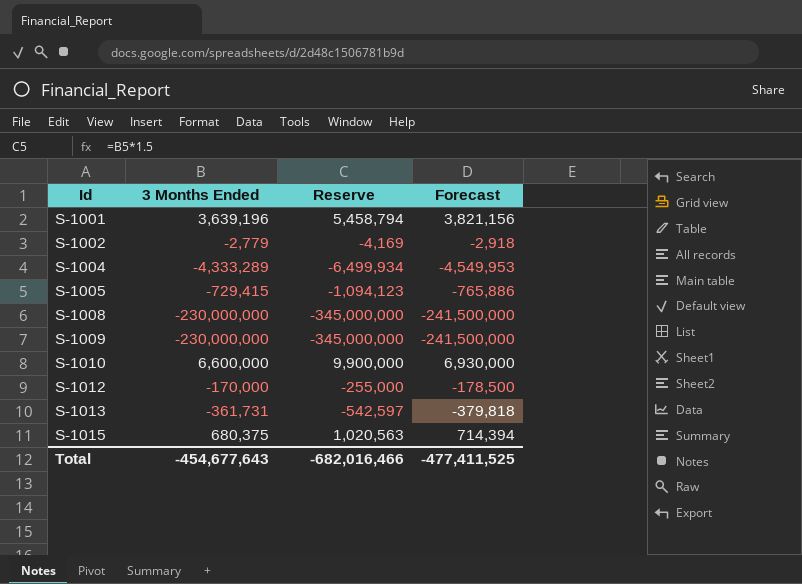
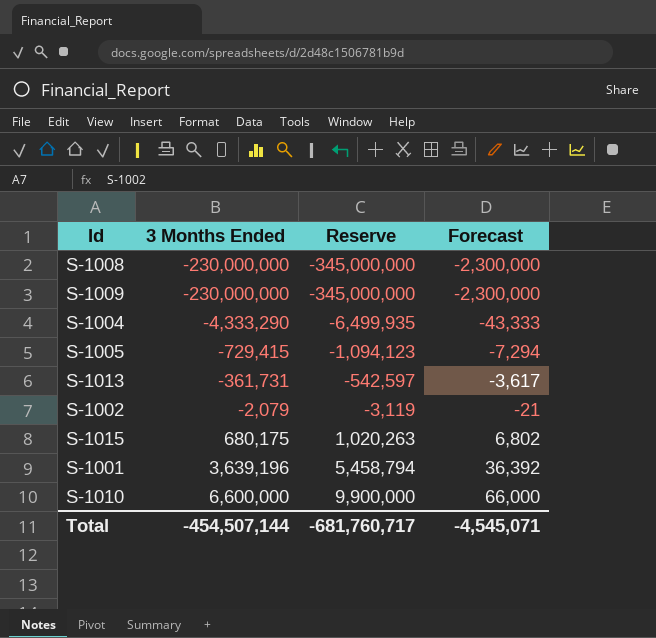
row order: Id ascending -> 3 Months Ended ascending
column Forecast | formula: [3 Months Ended] * 1.05 -> [3 Months Ended] * 0.01
row S-1012: -170,000 | -255,000 | -178,500 -> none
S-1004 | 3 Months Ended: -4,333,289 -> -4,333,290
S-1004 | Reserve: -6,499,934 -> -6,499,935
S-1002 | 3 Months Ended: -2,779 -> -2,079
S-1002 | Reserve: -4,169 -> -3,119
S-1015 | 3 Months Ended: 680,375 -> 680,175
S-1015 | Reserve: 1,020,563 -> 1,020,263
Total | 3 Months Ended: -454,677,643 -> -454,507,144
Total | Reserve: -682,016,466 -> -681,760,717
Total | Forecast: -477,411,525 -> -4,545,071

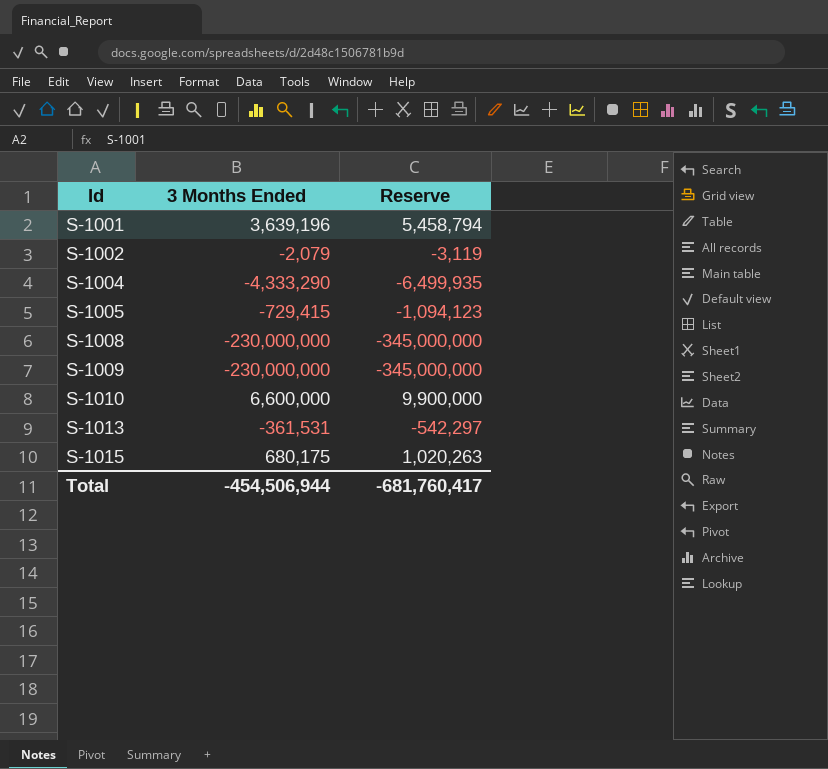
row order: 3 Months Ended ascending -> Id ascending
column Forecast | formula: [3 Months Ended] * 0.01 -> none
S-1013 | 3 Months Ended: -361,731 -> -361,531
S-1013 | Reserve: -542,597 -> -542,297
Total | 3 Months Ended: -454,507,144 -> -454,506,944
Total | Reserve: -681,760,717 -> -681,760,417

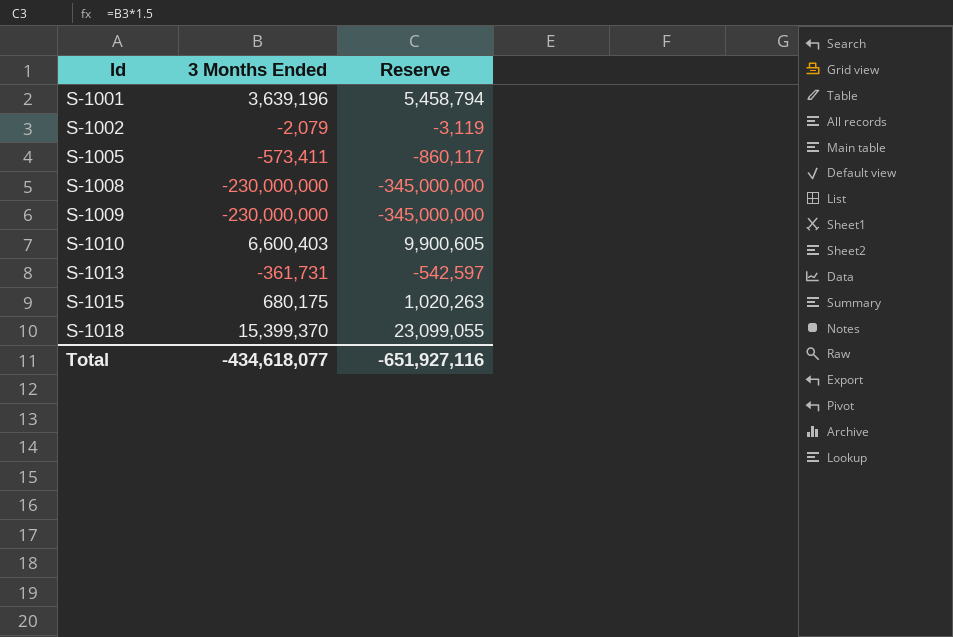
row S-1004: -4,333,290 | -6,499,935 -> none
S-1005 | 3 Months Ended: -729,415 -> -573,411
S-1005 | Reserve: -1,094,123 -> -860,117
S-1010 | 3 Months Ended: 6,600,000 -> 6,600,403
S-1010 | Reserve: 9,900,000 -> 9,900,605
S-1013 | 3 Months Ended: -361,531 -> -361,731
S-1013 | Reserve: -542,297 -> -542,597
row S-1018: none -> 15,399,370 | 23,099,055
Total | 3 Months Ended: -454,506,944 -> -434,618,077
Total | Reserve: -681,760,417 -> -651,927,116

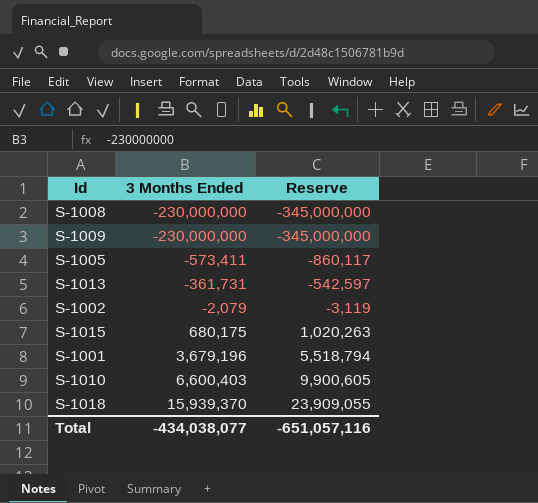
row order: Id ascending -> 3 Months Ended ascending
S-1001 | 3 Months Ended: 3,639,196 -> 3,679,196
S-1001 | Reserve: 5,458,794 -> 5,518,794
S-1018 | 3 Months Ended: 15,399,370 -> 15,939,370
S-1018 | Reserve: 23,099,055 -> 23,909,055
Total | 3 Months Ended: -434,618,077 -> -434,038,077
Total | Reserve: -651,927,116 -> -651,057,116

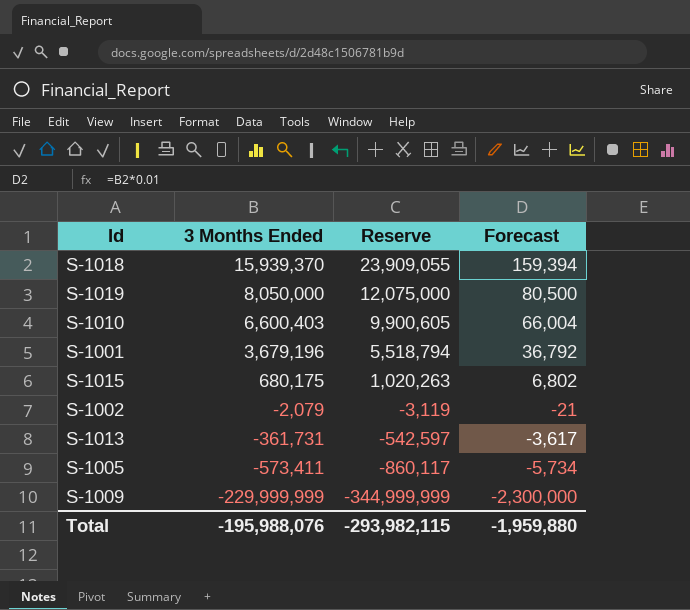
row order: 3 Months Ended ascending -> 3 Months Ended descending
column Forecast | formula: none -> [3 Months Ended] * 0.01
row S-1008: -230,000,000 | -345,000,000 -> none
row S-1019: none -> 8,050,000 | 12,075,000 | 80,500
S-1009 | 3 Months Ended: -230,000,000 -> -229,999,999
S-1009 | Reserve: -345,000,000 -> -344,999,999
Total | 3 Months Ended: -434,038,077 -> -195,988,076
Total | Reserve: -651,057,116 -> -293,982,115

